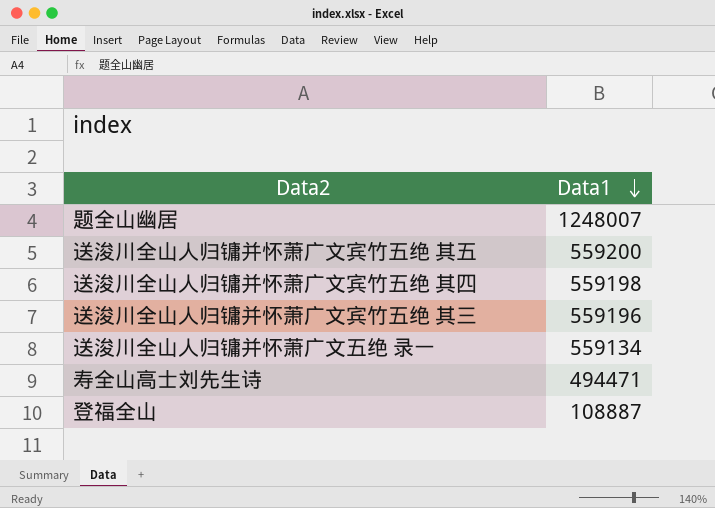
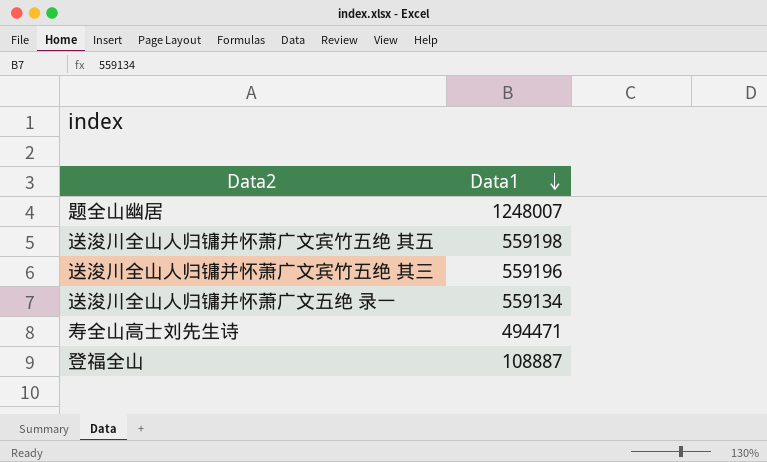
row 送浚川全山人归镛并怀萧广文宾竹五绝 其四: 559198 -> none
送浚川全山人归镛并怀萧广文宾竹五绝 其五 | Data1: 559200 -> 559198

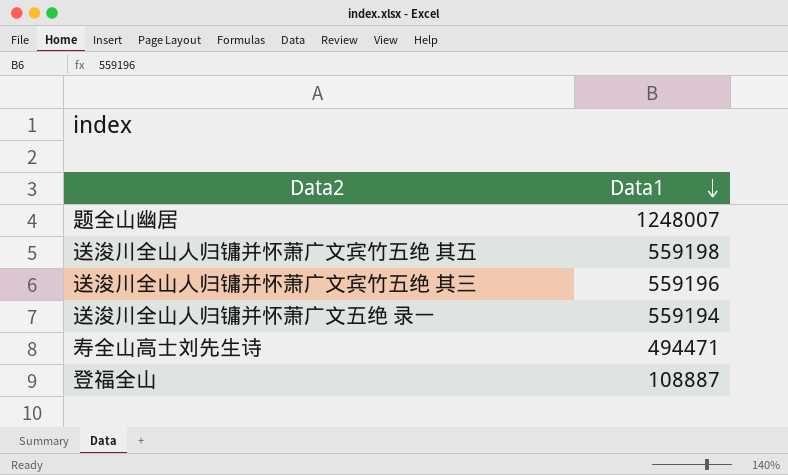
送浚川全山人归镛并怀萧广文五绝 录一 | Data1: 559134 -> 559194

